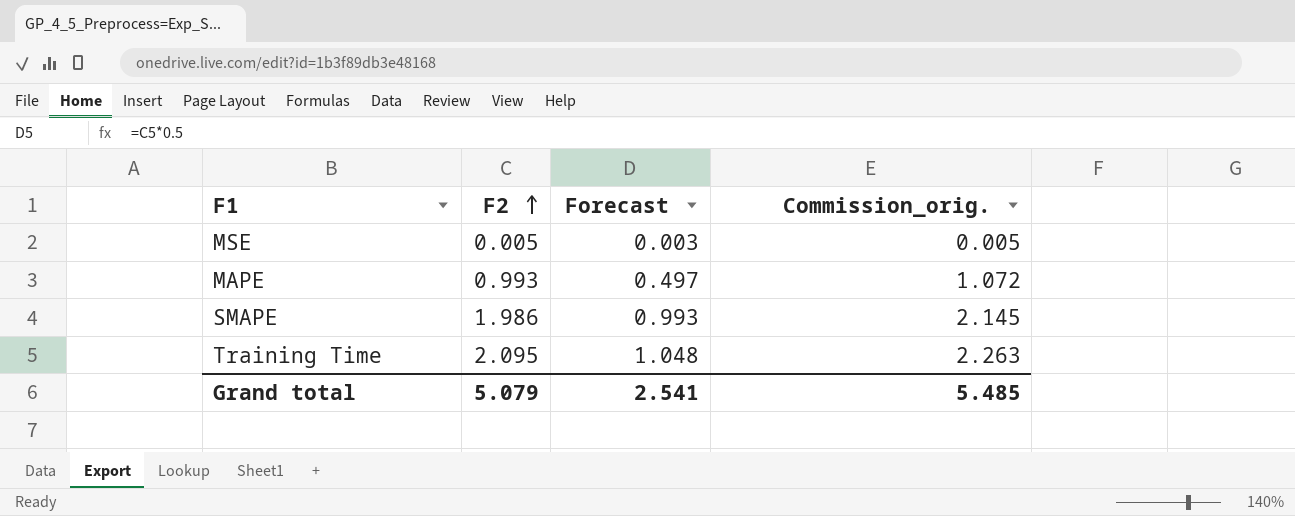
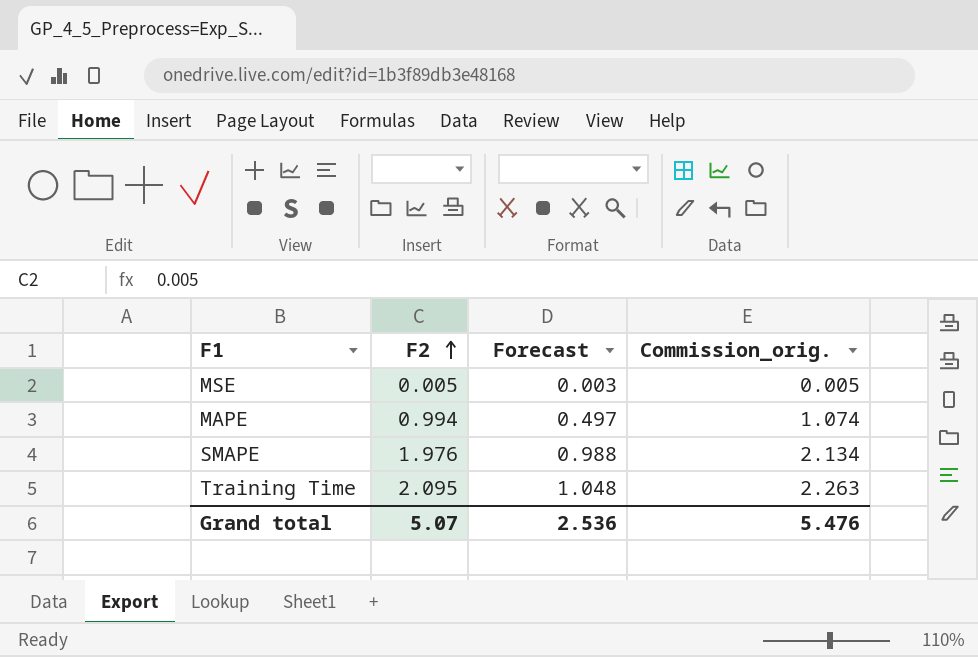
MAPE | F2: 0.993 -> 0.994
MAPE | Commission_orig.: 1.072 -> 1.074
SMAPE | F2: 1.986 -> 1.976
SMAPE | Forecast: 0.993 -> 0.988
SMAPE | Commission_orig.: 2.145 -> 2.134
Grand total | F2: 5.079 -> 5.07
Grand total | Forecast: 2.541 -> 2.536
Grand total | Commission_orig.: 5.485 -> 5.476

